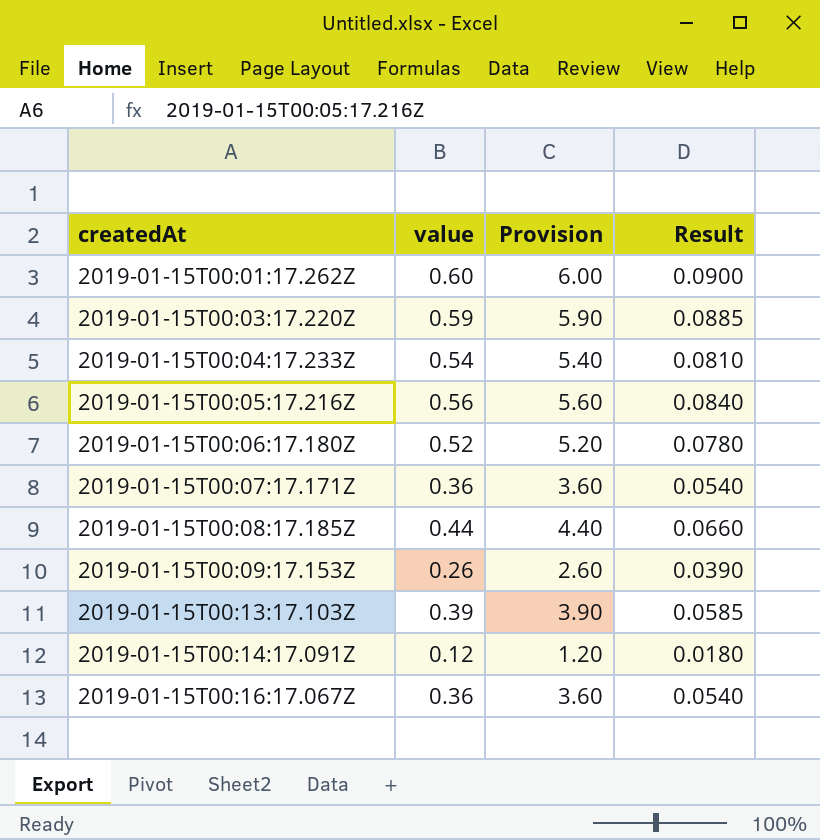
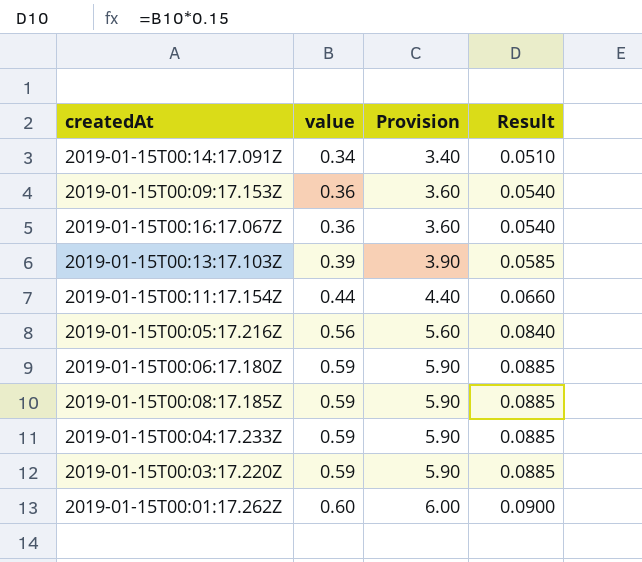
row order: createdAt ascending -> value ascending
row 2019-01-15T00:07:17.171Z: 0.36 | 3.60 | 0.0540 -> none
2019-01-15T00:14:17.091Z | value: 0.12 -> 0.34
2019-01-15T00:14:17.091Z | Provision: 1.20 -> 3.40
2019-01-15T00:14:17.091Z | Result: 0.0180 -> 0.0510
2019-01-15T00:09:17.153Z | value: 0.26 -> 0.36
2019-01-15T00:09:17.153Z | Provision: 2.60 -> 3.60
2019-01-15T00:09:17.153Z | Result: 0.0390 -> 0.0540
row 2019-01-15T00:11:17.154Z: none -> 0.44 | 4.40 | 0.0660
2019-01-15T00:06:17.180Z | value: 0.52 -> 0.59
2019-01-15T00:06:17.180Z | Provision: 5.20 -> 5.90
2019-01-15T00:06:17.180Z | Result: 0.0780 -> 0.0885
2019-01-15T00:08:17.185Z | value: 0.44 -> 0.59
2019-01-15T00:08:17.185Z | Provision: 4.40 -> 5.90
2019-01-15T00:08:17.185Z | Result: 0.0660 -> 0.0885
2019-01-15T00:04:17.233Z | value: 0.54 -> 0.59
2019-01-15T00:04:17.233Z | Provision: 5.40 -> 5.90
2019-01-15T00:04:17.233Z | Result: 0.0810 -> 0.0885

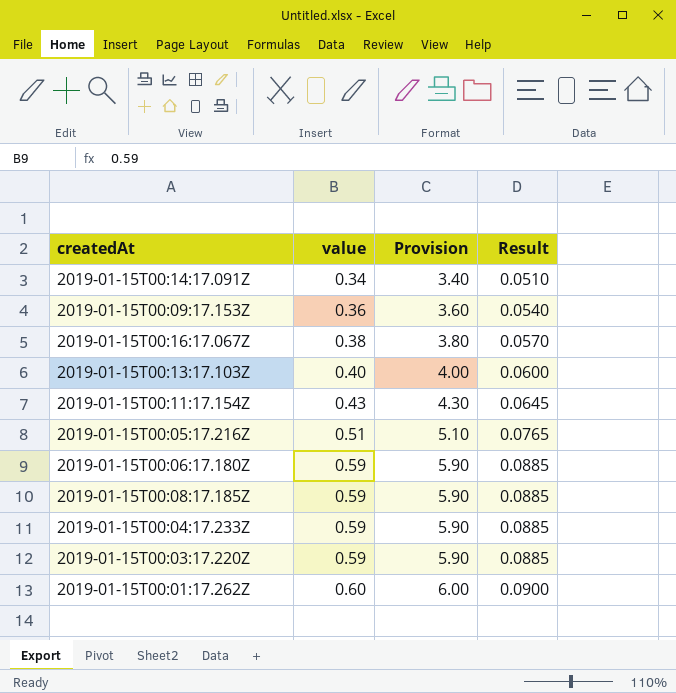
2019-01-15T00:16:17.067Z | value: 0.36 -> 0.38
2019-01-15T00:16:17.067Z | Provision: 3.60 -> 3.80
2019-01-15T00:16:17.067Z | Result: 0.0540 -> 0.0570
2019-01-15T00:13:17.103Z | value: 0.39 -> 0.40
2019-01-15T00:13:17.103Z | Provision: 3.90 -> 4.00
2019-01-15T00:13:17.103Z | Result: 0.0585 -> 0.0600
2019-01-15T00:11:17.154Z | value: 0.44 -> 0.43
2019-01-15T00:11:17.154Z | Provision: 4.40 -> 4.30
2019-01-15T00:11:17.154Z | Result: 0.0660 -> 0.0645
2019-01-15T00:05:17.216Z | value: 0.56 -> 0.51
2019-01-15T00:05:17.216Z | Provision: 5.60 -> 5.10
2019-01-15T00:05:17.216Z | Result: 0.0840 -> 0.0765

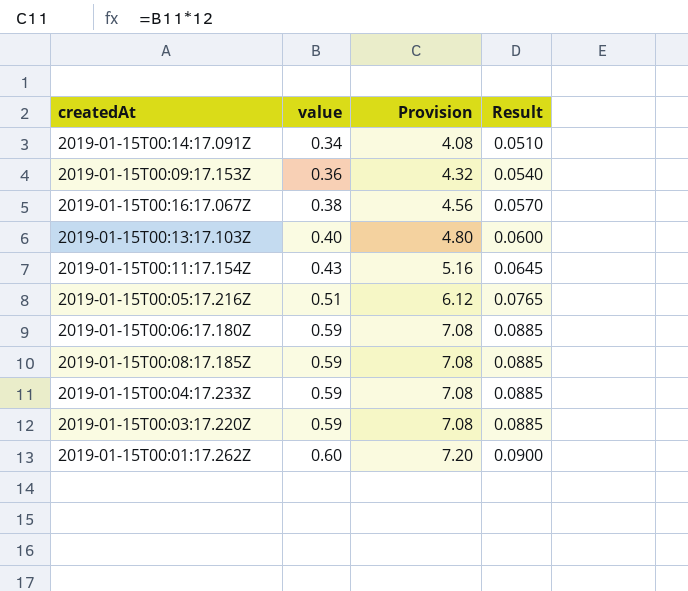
column Provision | formula: [value] * 10 -> [value] * 12

